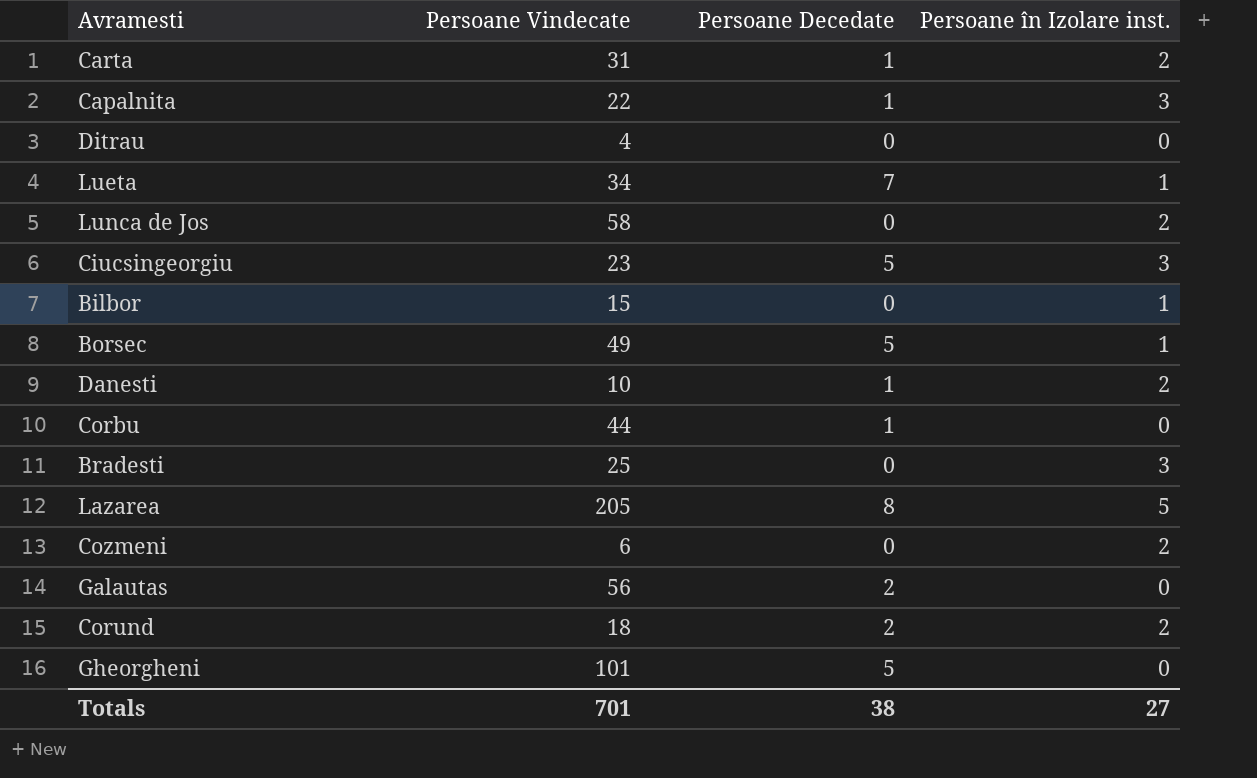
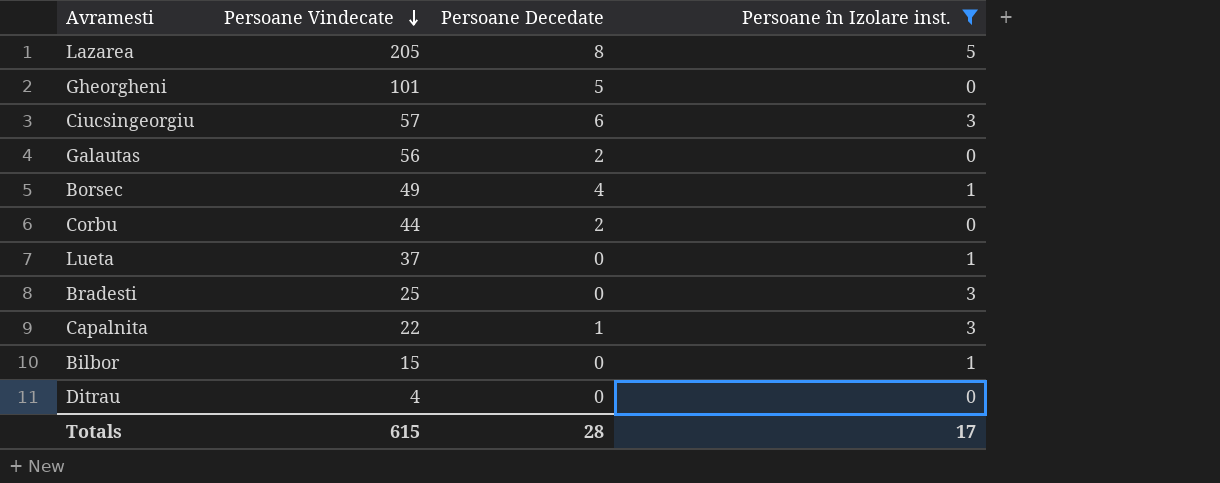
filter: none -> Persoane în Izolare inst. != 2
row order: none -> Persoane Vindecate descending
Ciucsingeorgiu | Persoane Vindecate: 23 -> 57
Ciucsingeorgiu | Persoane Decedate: 5 -> 6
Borsec | Persoane Decedate: 5 -> 4
Corbu | Persoane Decedate: 1 -> 2
Lueta | Persoane Vindecate: 34 -> 37
Lueta | Persoane Decedate: 7 -> 0
Totals | Persoane Vindecate: 701 -> 615
Totals | Persoane Decedate: 38 -> 28
Totals | Persoane în Izolare inst.: 27 -> 17

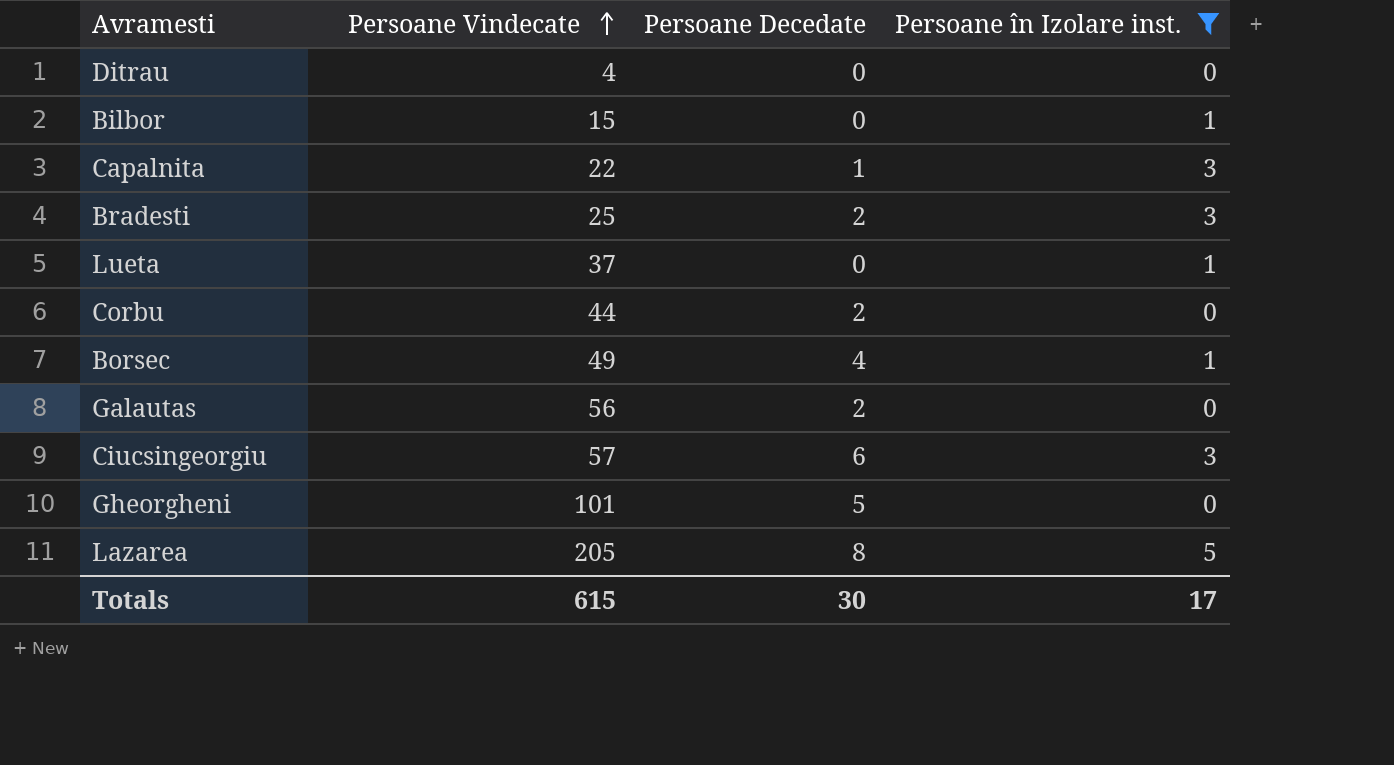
row order: Persoane Vindecate descending -> Persoane Vindecate ascending
Bradesti | Persoane Decedate: 0 -> 2
Totals | Persoane Decedate: 28 -> 30

